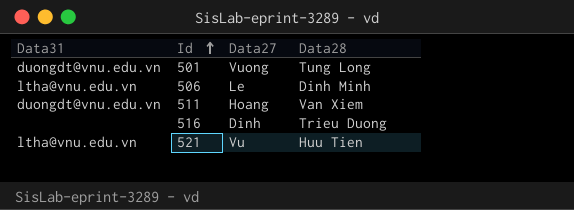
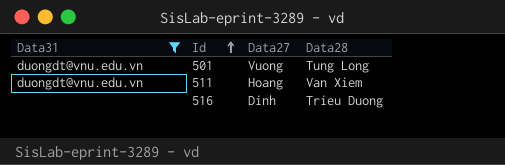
filter: none -> Data31 != ltha@vnu.edu.vn

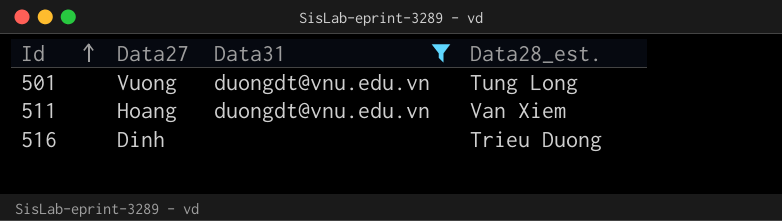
column Data31 | position: 1 -> 3
column name: Data28 -> Data28_est.

